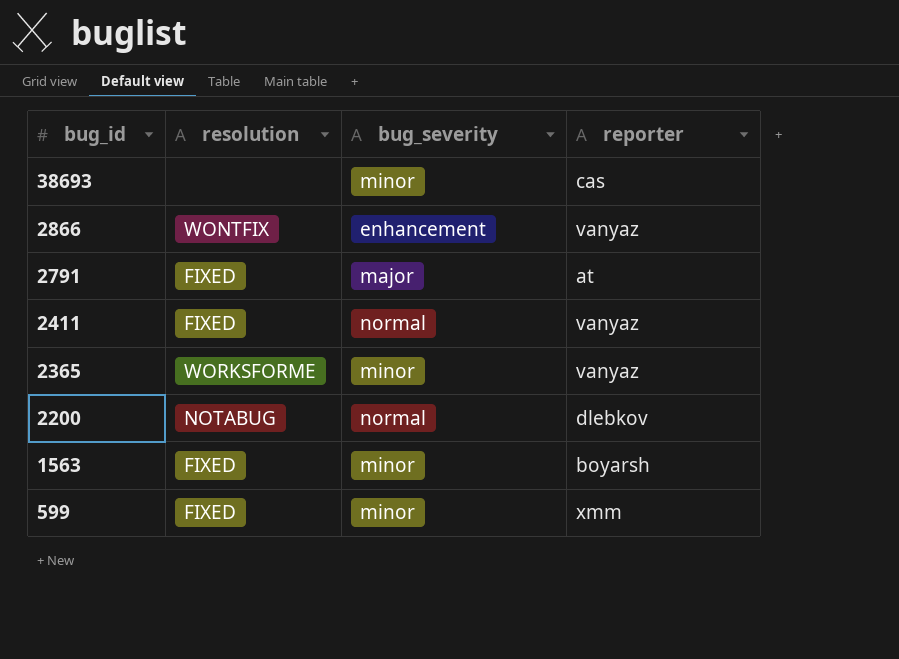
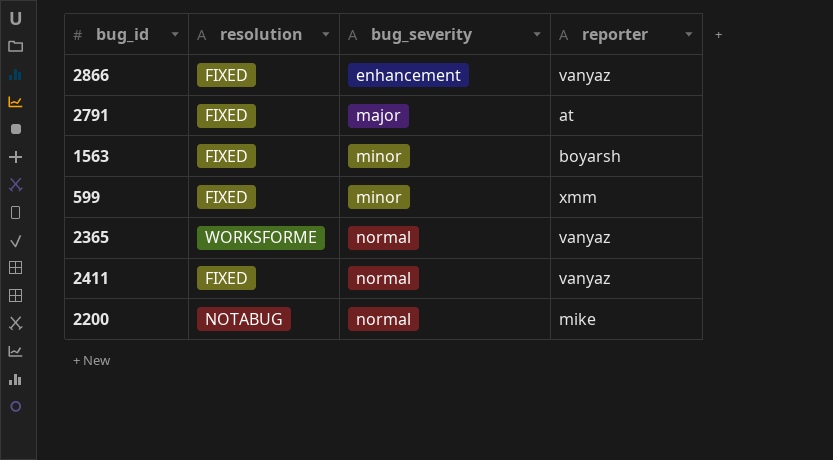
row order: bug_id descending -> bug_severity ascending
row 38693: none | minor | cas -> none
2866 | resolution: WONTFIX -> FIXED
2365 | bug_severity: minor -> normal
2200 | reporter: dlebkov -> mike

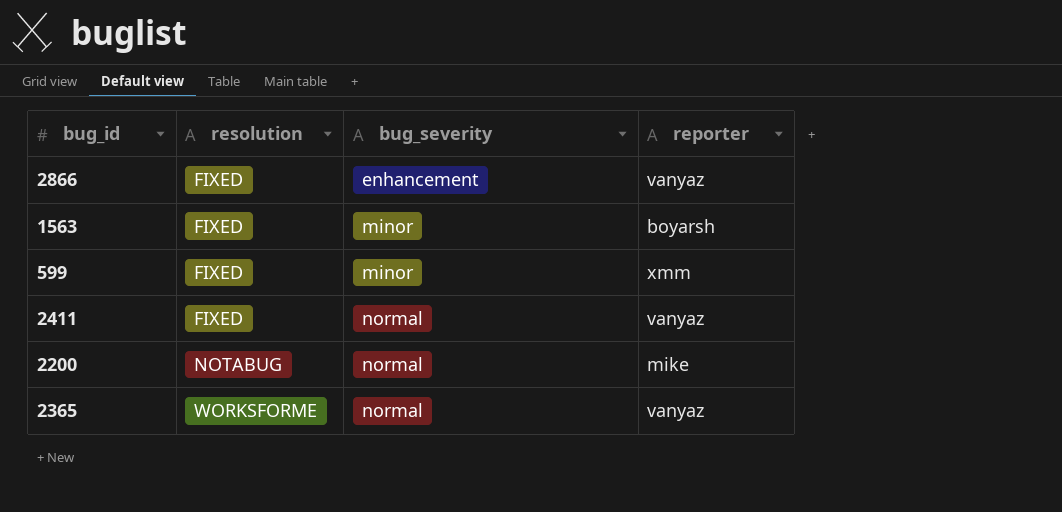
row order: bug_severity ascending -> resolution ascending
row 2791: FIXED | major | at -> none

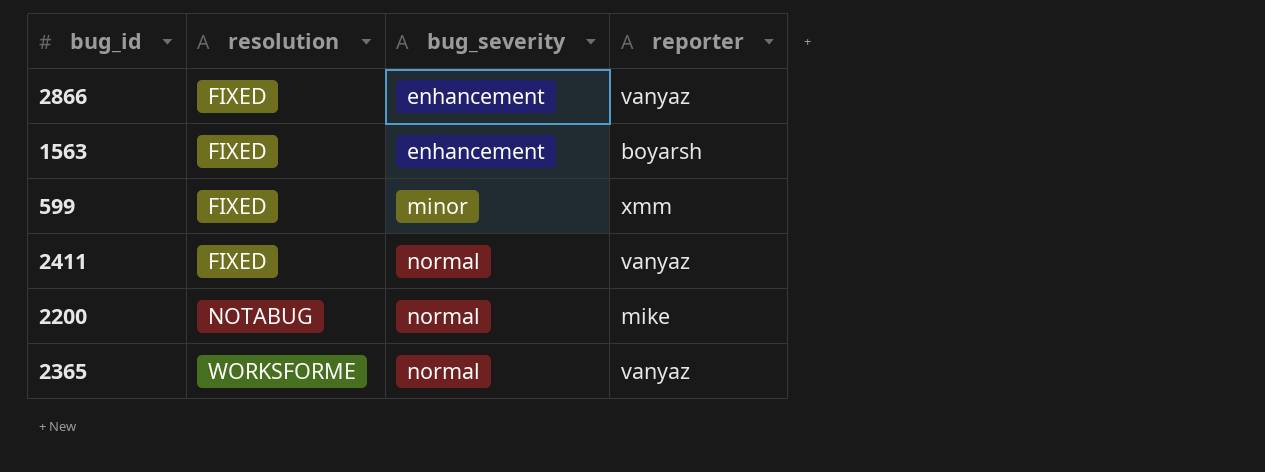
1563 | bug_severity: minor -> enhancement

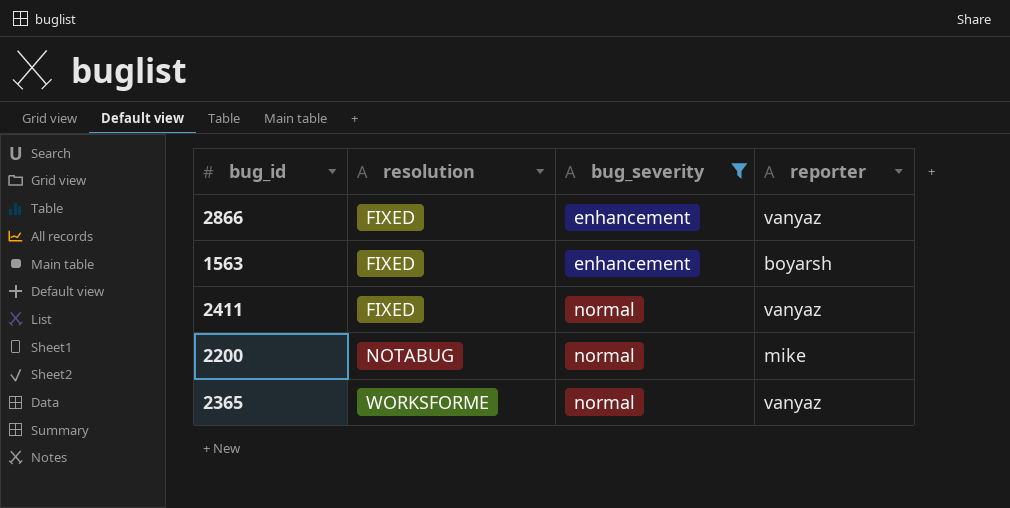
filter: none -> bug_severity != minor

